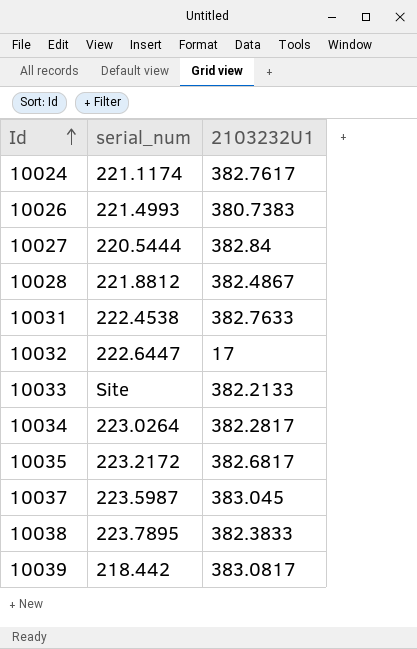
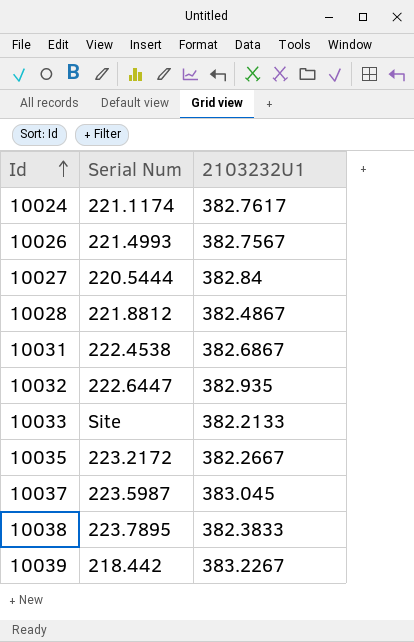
column name: serial_num -> Serial Num
row 10034: 223.0264 | 382.2817 -> none
10026 | 2103232U1: 380.7383 -> 382.7567
10031 | 2103232U1: 382.7633 -> 382.6867
10032 | 2103232U1: 17 -> 382.935
10035 | 2103232U1: 382.6817 -> 382.2667
10039 | 2103232U1: 383.0817 -> 383.2267

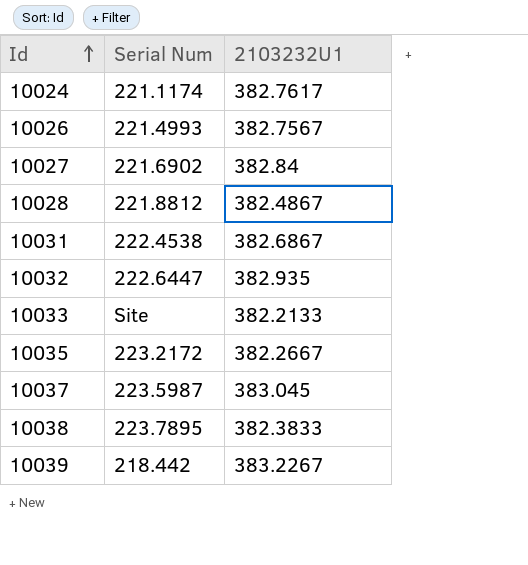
10027 | Serial Num: 220.5444 -> 221.6902

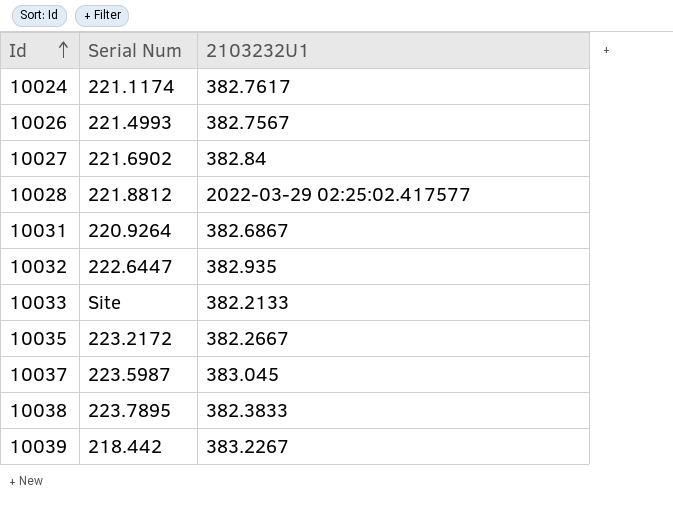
10028 | 2103232U1: 382.4867 -> 2022-03-29 02:25:02.417577
10031 | Serial Num: 222.4538 -> 220.9264

